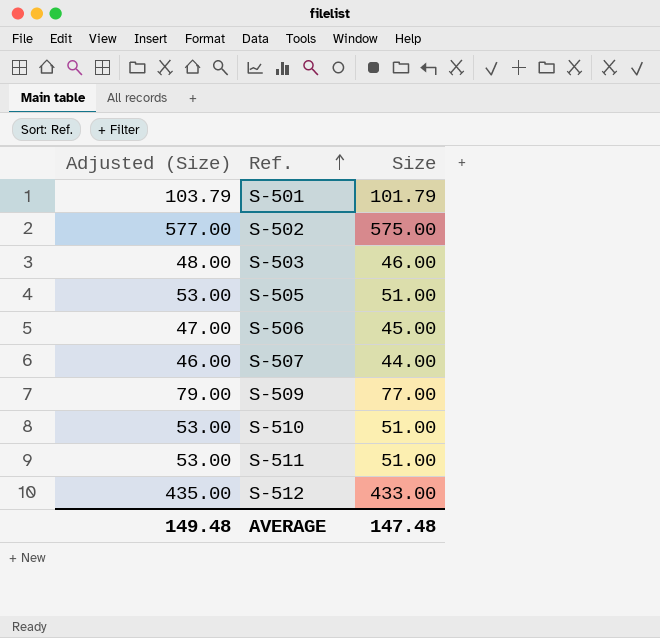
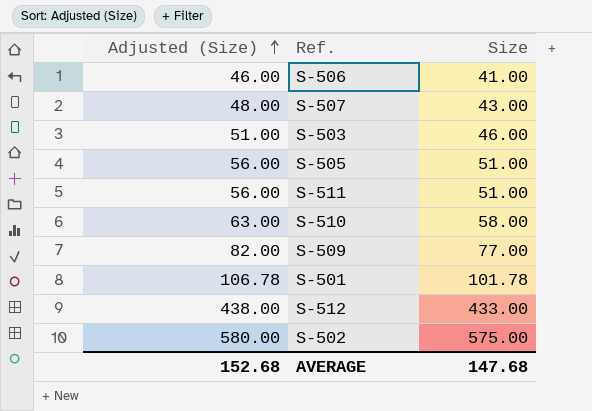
row order: Ref. ascending -> Adjusted (Size) ascending
column Adjusted (Size) | formula: [Size] + 2 -> [Size] + 5
S-506 | Size: 45.00 -> 41.00
S-507 | Size: 44.00 -> 43.00
S-510 | Size: 51.00 -> 58.00
S-501 | Size: 101.79 -> 101.78
AVERAGE | Adjusted (Size): 149.48 -> 152.68
AVERAGE | Size: 147.48 -> 147.68

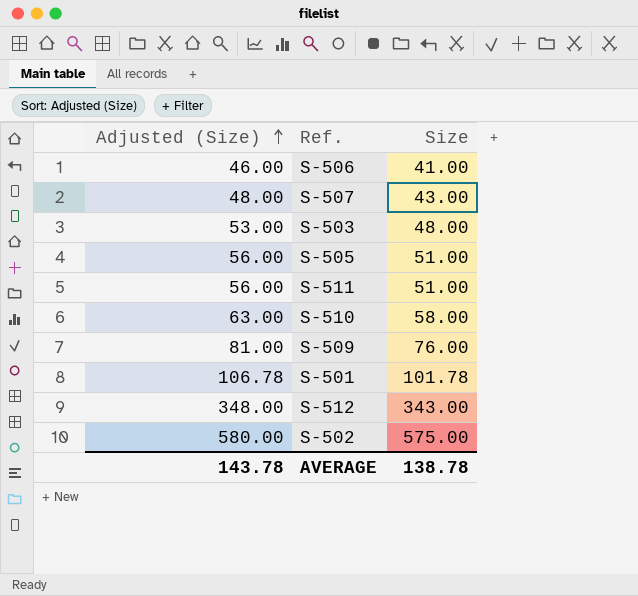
S-503 | Adjusted (Size): 51.00 -> 53.00
S-503 | Size: 46.00 -> 48.00
S-509 | Adjusted (Size): 82.00 -> 81.00
S-509 | Size: 77.00 -> 76.00
S-512 | Adjusted (Size): 438.00 -> 348.00
S-512 | Size: 433.00 -> 343.00
AVERAGE | Adjusted (Size): 152.68 -> 143.78
AVERAGE | Size: 147.68 -> 138.78

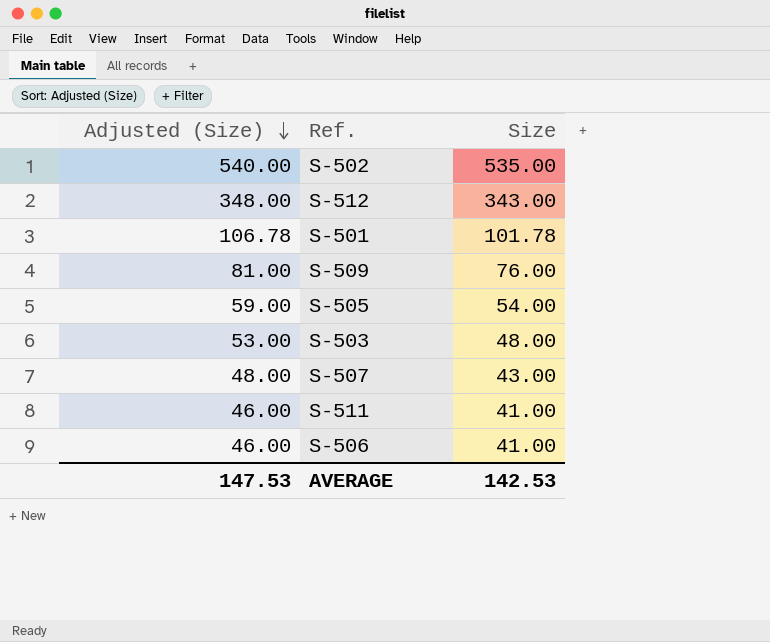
row order: Adjusted (Size) ascending -> Adjusted (Size) descending
row S-510: 63.00 | 58.00 -> none
S-502 | Adjusted (Size): 580.00 -> 540.00
S-502 | Size: 575.00 -> 535.00
S-505 | Adjusted (Size): 56.00 -> 59.00
S-505 | Size: 51.00 -> 54.00
S-511 | Adjusted (Size): 56.00 -> 46.00
S-511 | Size: 51.00 -> 41.00
AVERAGE | Adjusted (Size): 143.78 -> 147.53
AVERAGE | Size: 138.78 -> 142.53

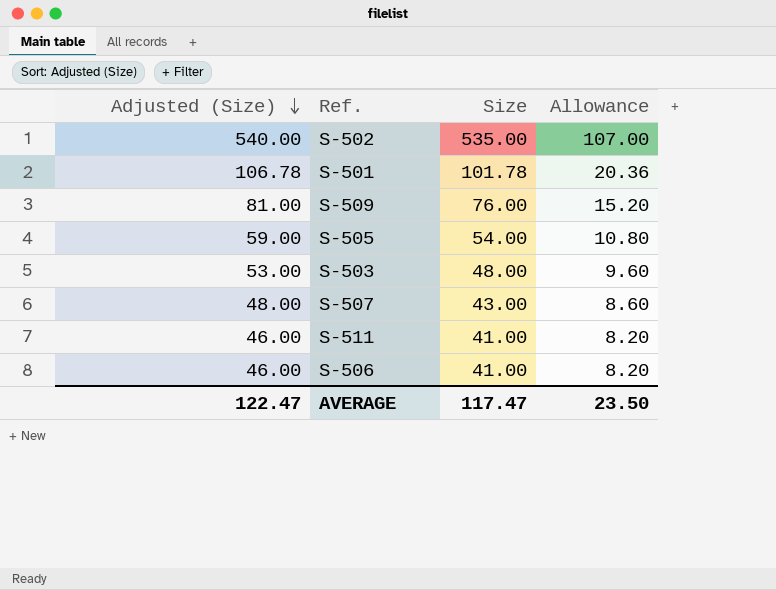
column Allowance | formula: none -> [Size] * 0.2
row S-512: 348.00 | 343.00 -> none
AVERAGE | Adjusted (Size): 147.53 -> 122.47
AVERAGE | Size: 142.53 -> 117.47

